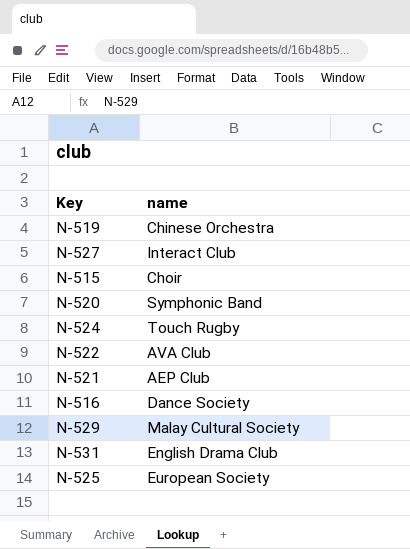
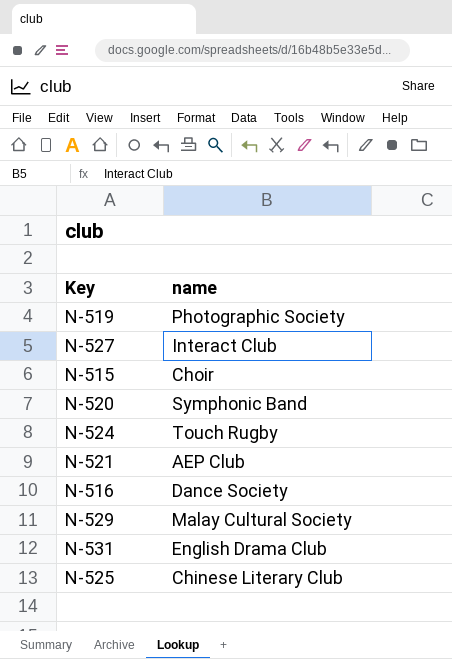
row N-522: AVA Club -> none
N-519 | name: Chinese Orchestra -> Photographic Society
N-525 | name: European Society -> Chinese Literary Club

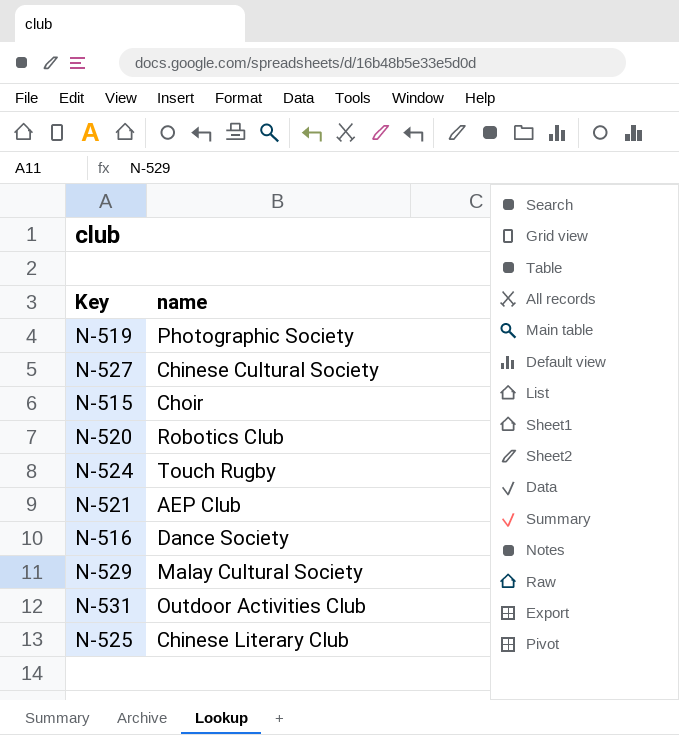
N-527 | name: Interact Club -> Chinese Cultural Society
N-520 | name: Symphonic Band -> Robotics Club
N-531 | name: English Drama Club -> Outdoor Activities Club

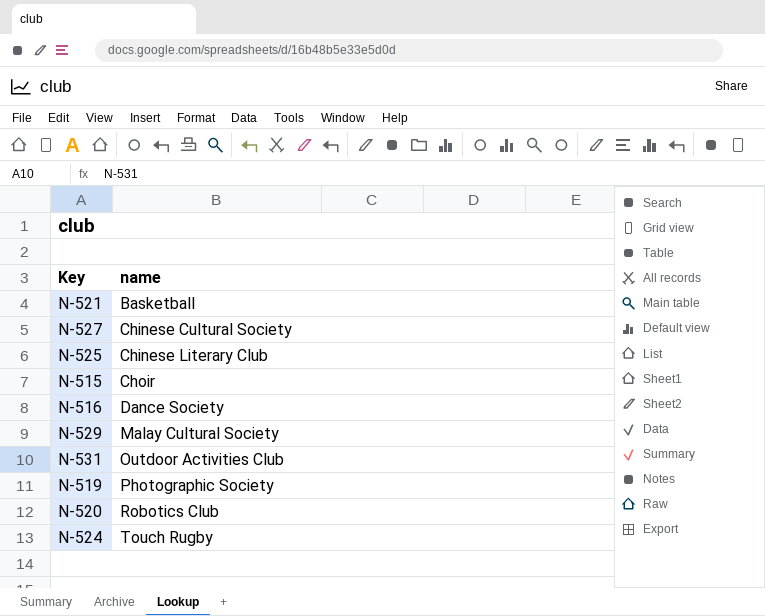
row order: none -> name ascending
N-521 | name: AEP Club -> Basketball

